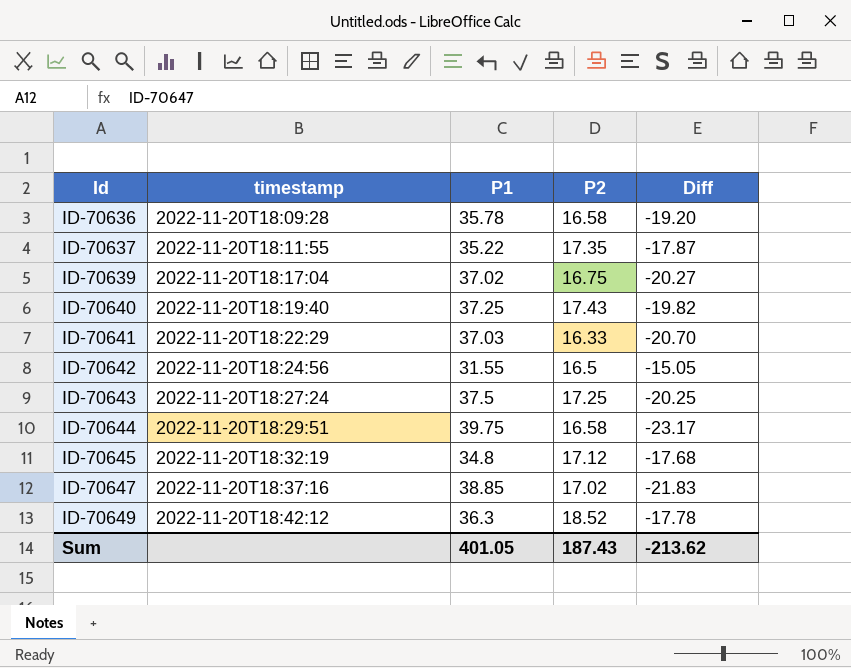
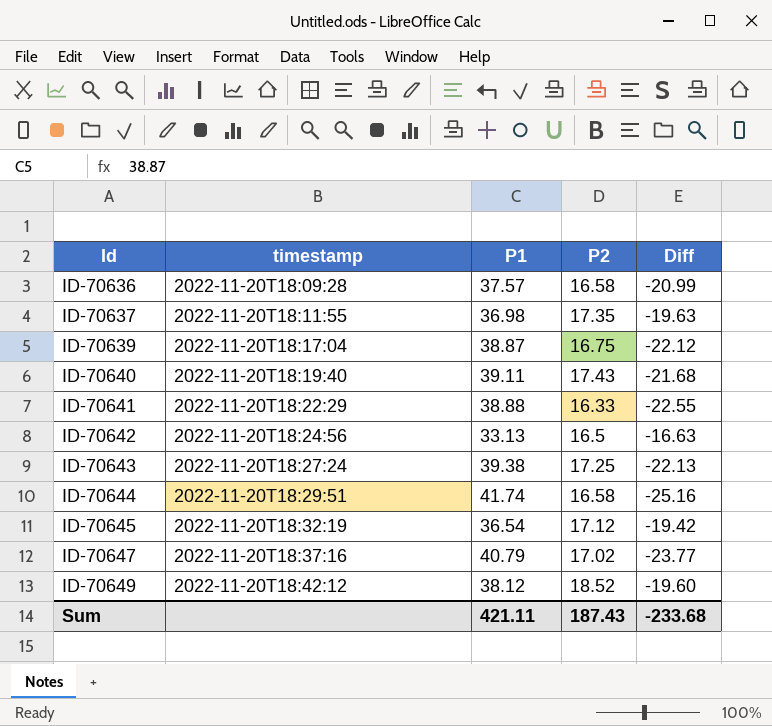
ID-70636 | P1: 35.78 -> 37.57
ID-70636 | Diff: -19.20 -> -20.99
ID-70637 | P1: 35.22 -> 36.98
ID-70637 | Diff: -17.87 -> -19.63
ID-70639 | P1: 37.02 -> 38.87
ID-70639 | Diff: -20.27 -> -22.12
ID-70640 | P1: 37.25 -> 39.11
ID-70640 | Diff: -19.82 -> -21.68
ID-70641 | P1: 37.03 -> 38.88
ID-70641 | Diff: -20.70 -> -22.55
ID-70642 | P1: 31.55 -> 33.13
ID-70642 | Diff: -15.05 -> -16.63
ID-70643 | P1: 37.5 -> 39.38
ID-70643 | Diff: -20.25 -> -22.13
ID-70644 | P1: 39.75 -> 41.74
ID-70644 | Diff: -23.17 -> -25.16
ID-70645 | P1: 34.8 -> 36.54
ID-70645 | Diff: -17.68 -> -19.42
ID-70647 | P1: 38.85 -> 40.79
ID-70647 | Diff: -21.83 -> -23.77
ID-70649 | P1: 36.3 -> 38.12
ID-70649 | Diff: -17.78 -> -19.60
Sum | P1: 401.05 -> 421.11
Sum | Diff: -213.62 -> -233.68

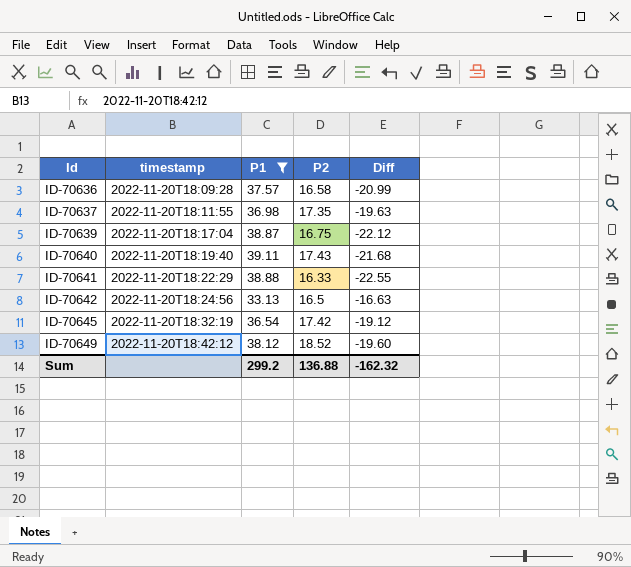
filter: none -> P1 <= 39.11
ID-70645 | P2: 17.12 -> 17.42
ID-70645 | Diff: -19.42 -> -19.12
Sum | P1: 421.11 -> 299.2
Sum | P2: 187.43 -> 136.88
Sum | Diff: -233.68 -> -162.32

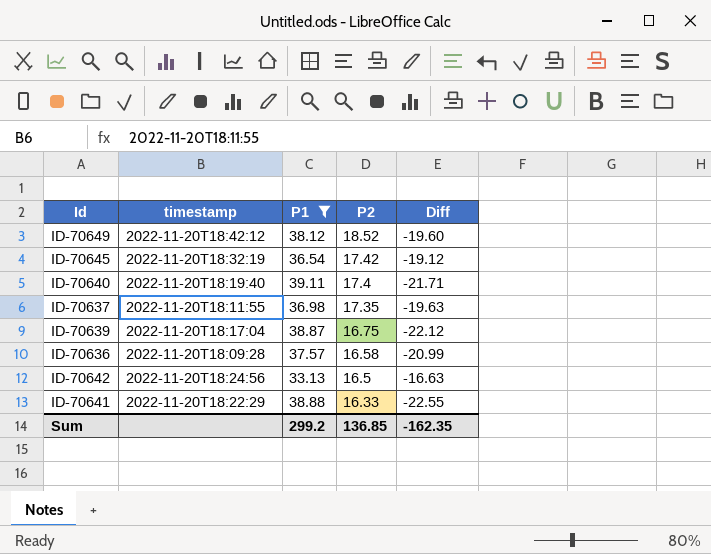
row order: Id ascending -> P2 descending
ID-70640 | P2: 17.43 -> 17.4
ID-70640 | Diff: -21.68 -> -21.71
Sum | P2: 136.88 -> 136.85
Sum | Diff: -162.32 -> -162.35

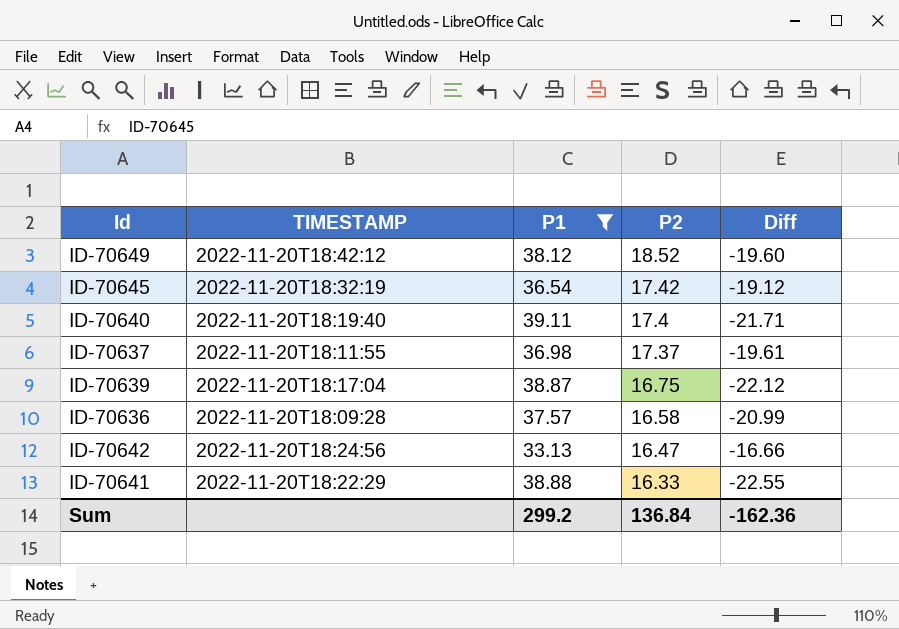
column name: timestamp -> TIMESTAMP
ID-70637 | P2: 17.35 -> 17.37
ID-70637 | Diff: -19.63 -> -19.61
ID-70642 | P2: 16.5 -> 16.47
ID-70642 | Diff: -16.63 -> -16.66
Sum | P2: 136.85 -> 136.84
Sum | Diff: -162.35 -> -162.36

